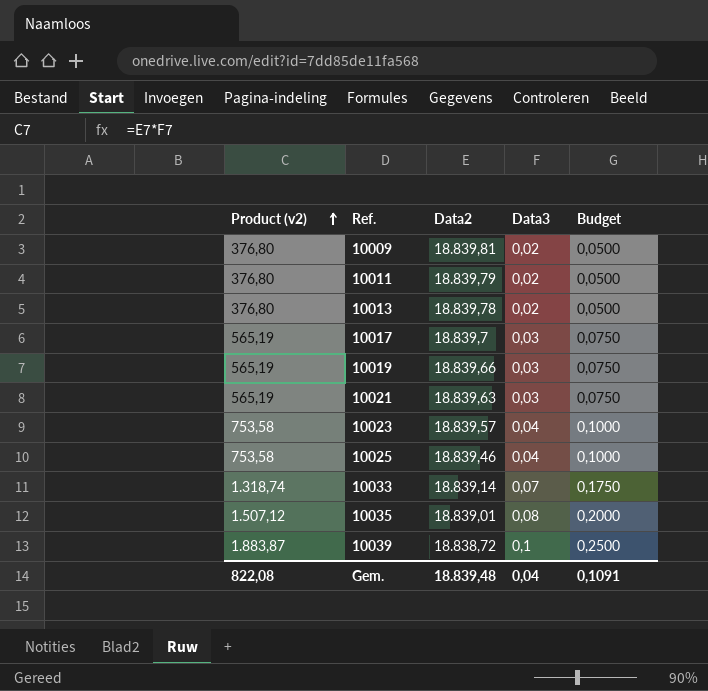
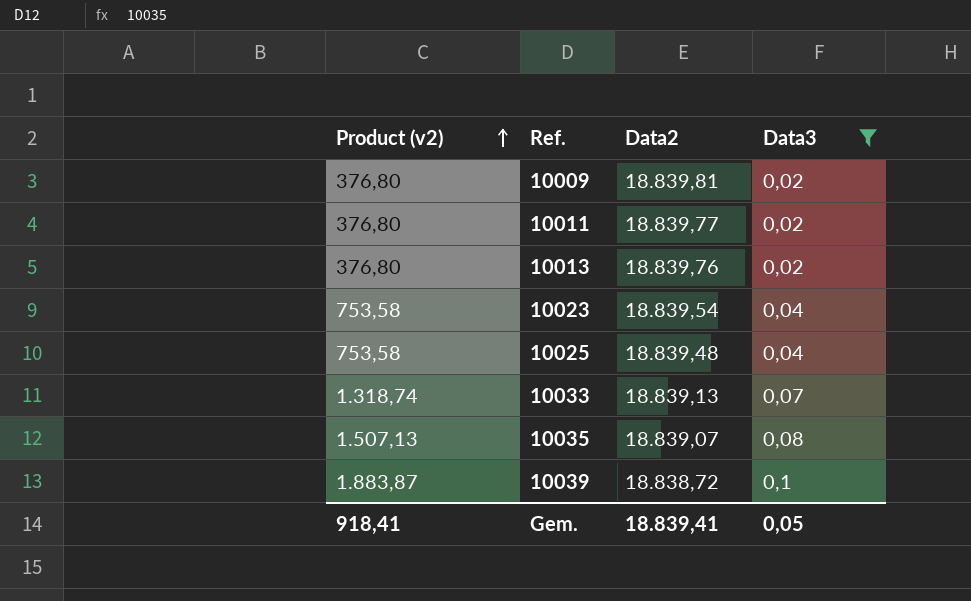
filter: none -> Data3 != 0,03
column Budget | formula: [Data3] * 2,5 -> none
10011 | Data2: 18.839,79 -> 18.839,77
10013 | Data2: 18.839,78 -> 18.839,76
10023 | Data2: 18.839,57 -> 18.839,54
10025 | Data2: 18.839,46 -> 18.839,48
10033 | Data2: 18.839,14 -> 18.839,13
10035 | Product (v2): 1.507,12 -> 1.507,13
10035 | Data2: 18.839,01 -> 18.839,07
Gem. | Product (v2): 822,08 -> 918,41
Gem. | Data2: 18.839,48 -> 18.839,41
Gem. | Data3: 0,04 -> 0,05

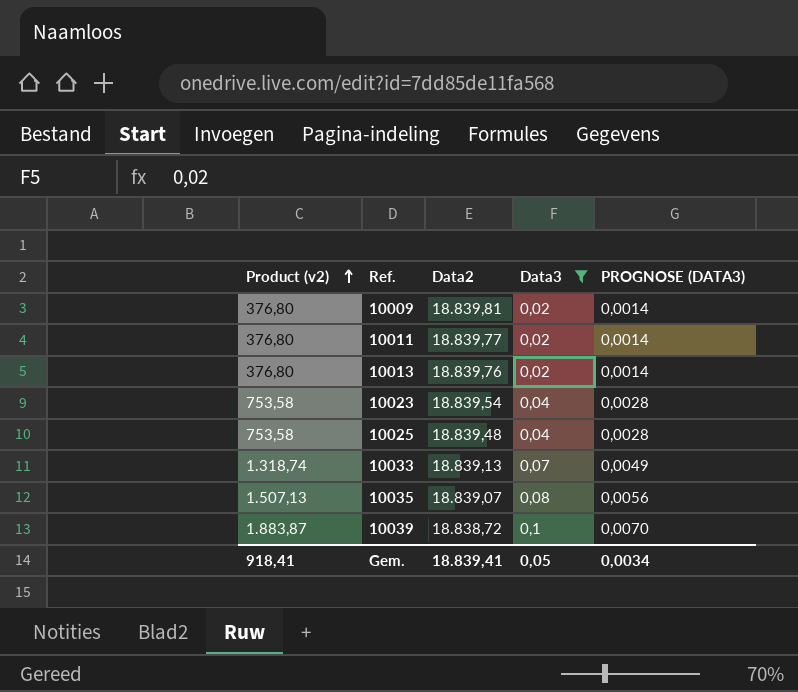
column PROGNOSE (DATA3) | formula: none -> [Data3] * 0,07

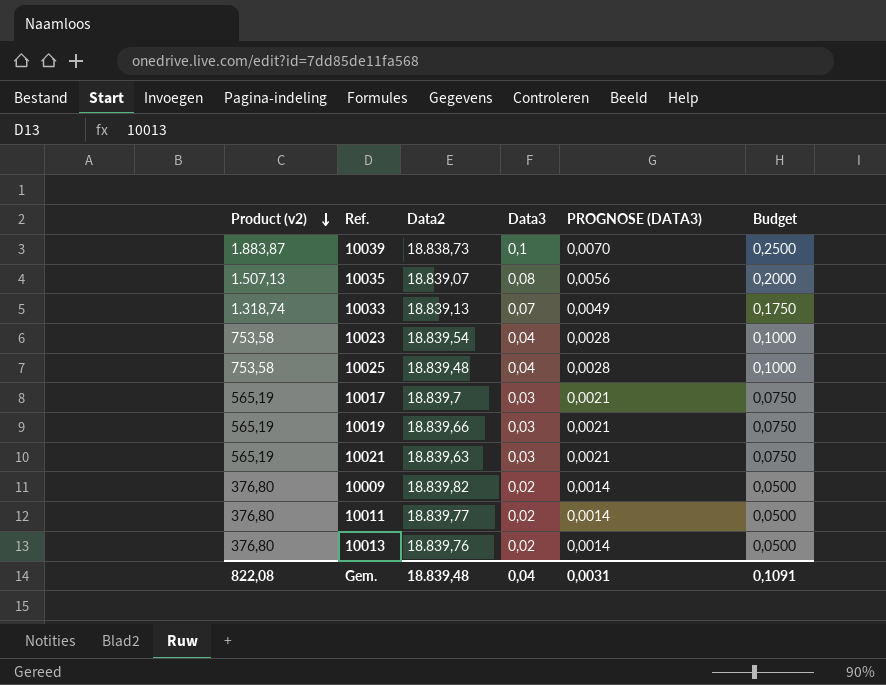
filter: Data3 != 0,03 -> none
row order: Product (v2) ascending -> Product (v2) descending
column Budget | formula: none -> [Data3] * 2,5
10039 | Data2: 18.838,72 -> 18.838,73
10009 | Data2: 18.839,81 -> 18.839,82
Gem. | Product (v2): 918,41 -> 822,08
Gem. | Data2: 18.839,41 -> 18.839,48
Gem. | Data3: 0,05 -> 0,04
Gem. | PROGNOSE (DATA3): 0,0034 -> 0,0031

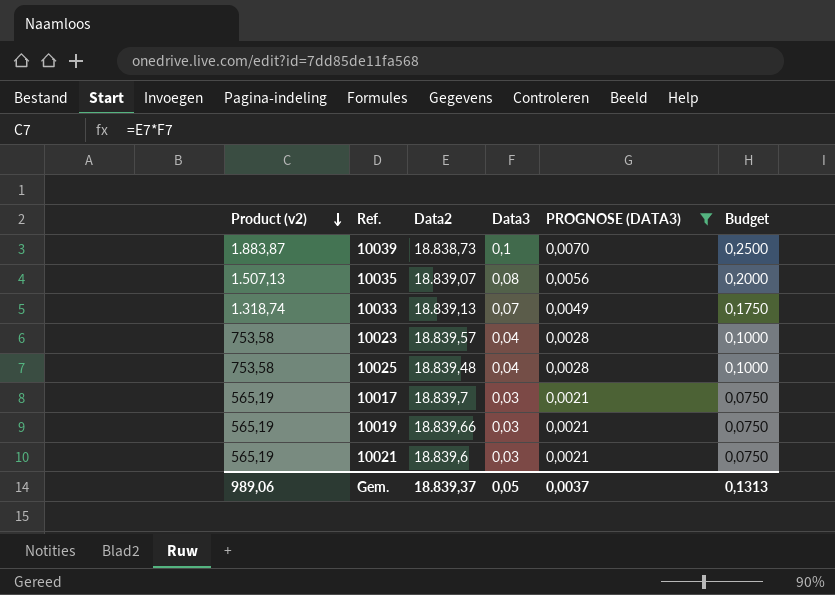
filter: none -> PROGNOSE (DATA3) != 0,0014
10023 | Data2: 18.839,54 -> 18.839,57
10021 | Data2: 18.839,63 -> 18.839,6
Gem. | Product (v2): 822,08 -> 989,06
Gem. | Data2: 18.839,48 -> 18.839,37
Gem. | Data3: 0,04 -> 0,05
Gem. | PROGNOSE (DATA3): 0,0031 -> 0,0037
Gem. | Budget: 0,1091 -> 0,1313

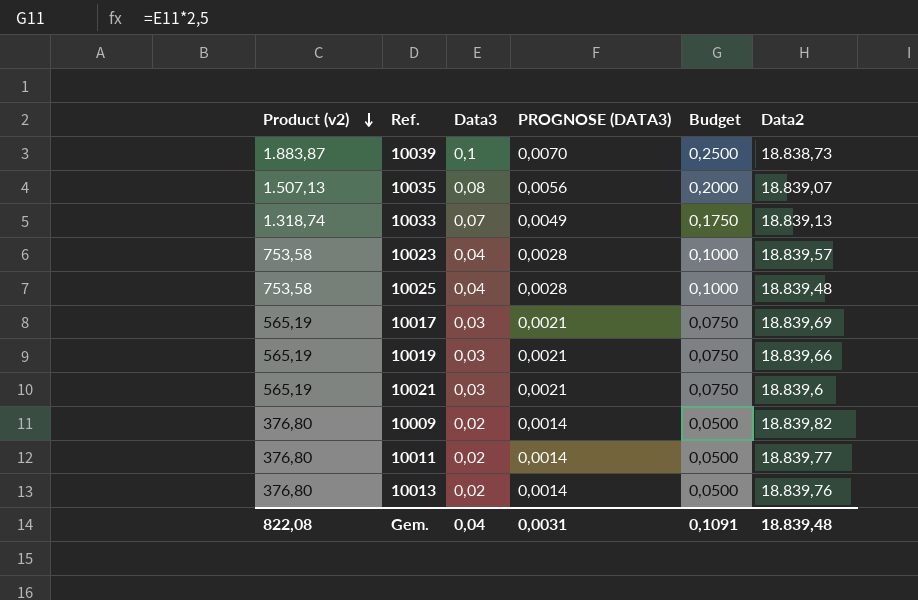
filter: PROGNOSE (DATA3) != 0,0014 -> none
column Data2 | position: 3 -> 6
10017 | Data2: 18.839,7 -> 18.839,69
Gem. | Product (v2): 989,06 -> 822,08
Gem. | Data3: 0,05 -> 0,04
Gem. | PROGNOSE (DATA3): 0,0037 -> 0,0031
Gem. | Budget: 0,1313 -> 0,1091
Gem. | Data2: 18.839,37 -> 18.839,48

